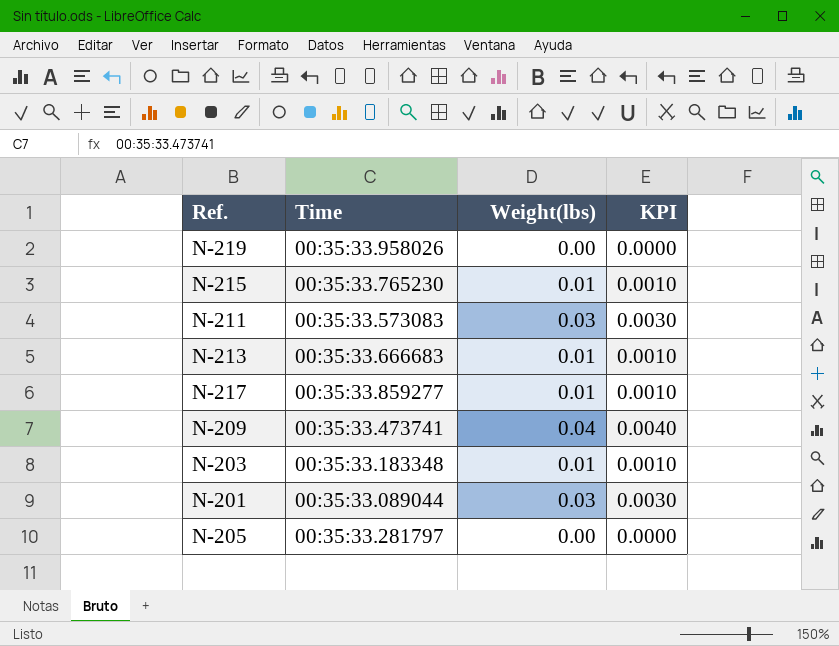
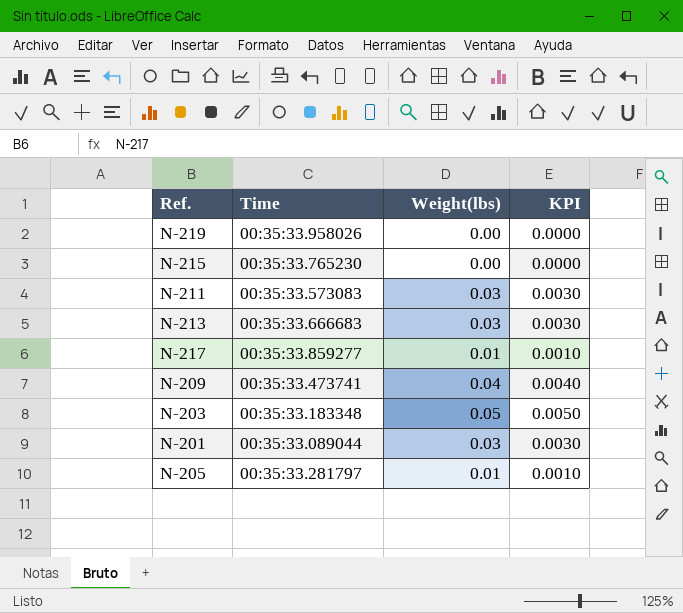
N-215 | Weight(lbs): 0.01 -> 0.00
N-215 | KPI: 0.0010 -> 0.0000
N-213 | Weight(lbs): 0.01 -> 0.03
N-213 | KPI: 0.0010 -> 0.0030
N-203 | Weight(lbs): 0.01 -> 0.05
N-203 | KPI: 0.0010 -> 0.0050
N-205 | Weight(lbs): 0.00 -> 0.01
N-205 | KPI: 0.0000 -> 0.0010

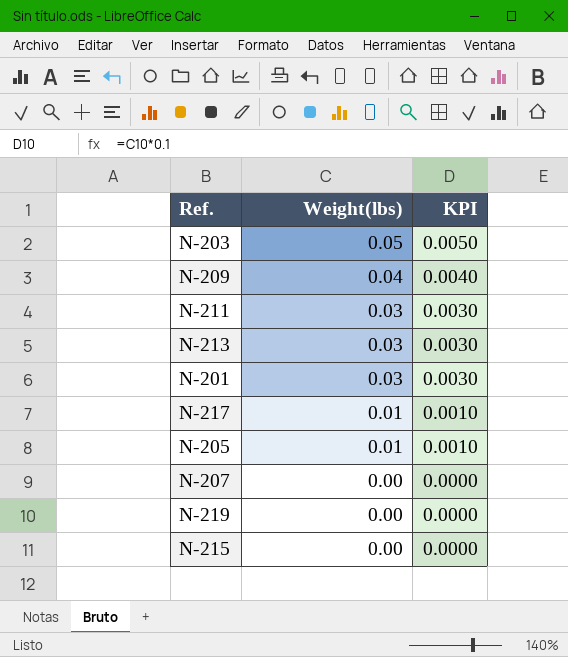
row order: none -> Weight(lbs) descending
column Time | position: 2 -> none
row N-207: none -> 0.00 | 0.0000

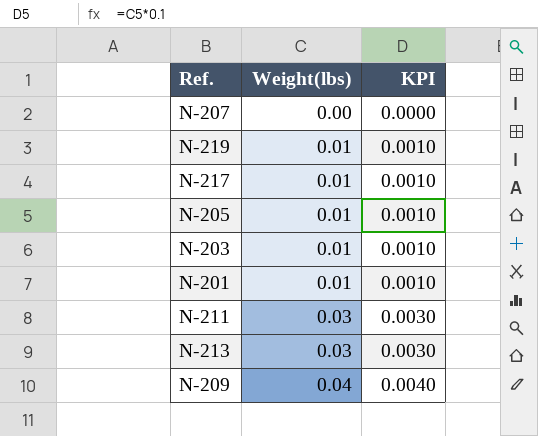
row order: Weight(lbs) descending -> Weight(lbs) ascending
row N-215: 0.00 | 0.0000 -> none
N-219 | Weight(lbs): 0.00 -> 0.01
N-219 | KPI: 0.0000 -> 0.0010
N-203 | Weight(lbs): 0.05 -> 0.01
N-203 | KPI: 0.0050 -> 0.0010
N-201 | Weight(lbs): 0.03 -> 0.01
N-201 | KPI: 0.0030 -> 0.0010

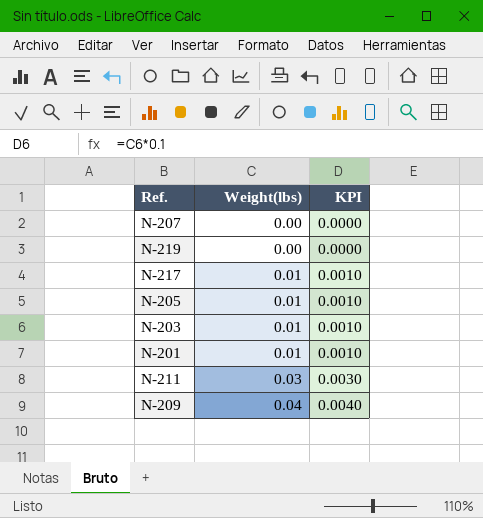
row N-213: 0.03 | 0.0030 -> none
N-219 | Weight(lbs): 0.01 -> 0.00
N-219 | KPI: 0.0010 -> 0.0000

